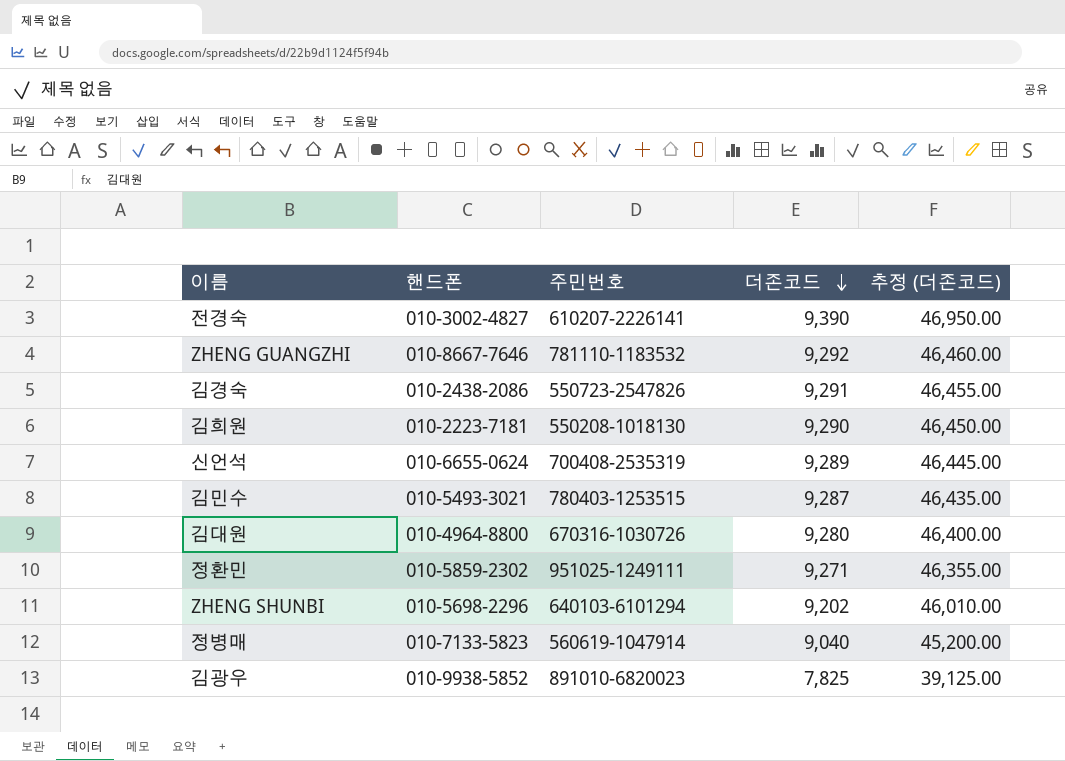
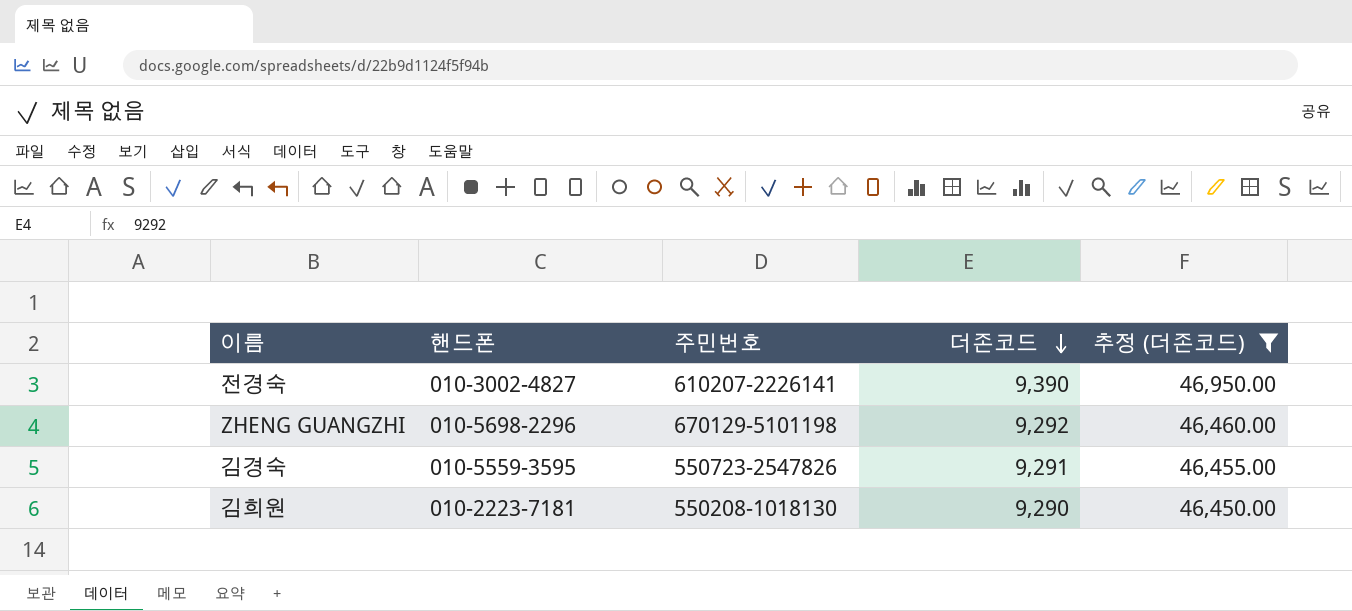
filter: none -> 추정 (더존코드) >= 46,450.00
ZHENG GUANGZHI | 핸드폰: 010-8667-7646 -> 010-5698-2296
ZHENG GUANGZHI | 주민번호: 781110-1183532 -> 670129-5101198
김경숙 | 핸드폰: 010-2438-2086 -> 010-5559-3595

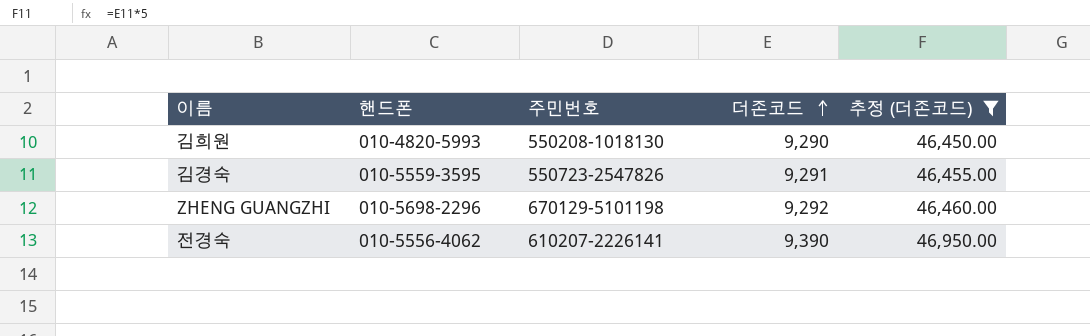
row order: 더존코드 descending -> 더존코드 ascending
김희원 | 핸드폰: 010-2223-7181 -> 010-4820-5993
전경숙 | 핸드폰: 010-3002-4827 -> 010-5556-4062

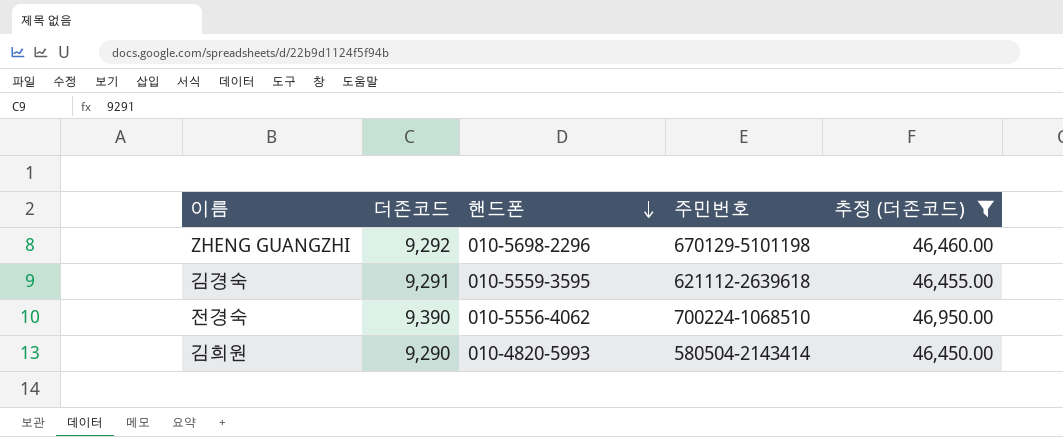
row order: 더존코드 ascending -> 핸드폰 descending
column 더존코드 | position: 4 -> 2
김경숙 | 주민번호: 550723-2547826 -> 621112-2639618
전경숙 | 주민번호: 610207-2226141 -> 700224-1068510
김희원 | 주민번호: 550208-1018130 -> 580504-2143414

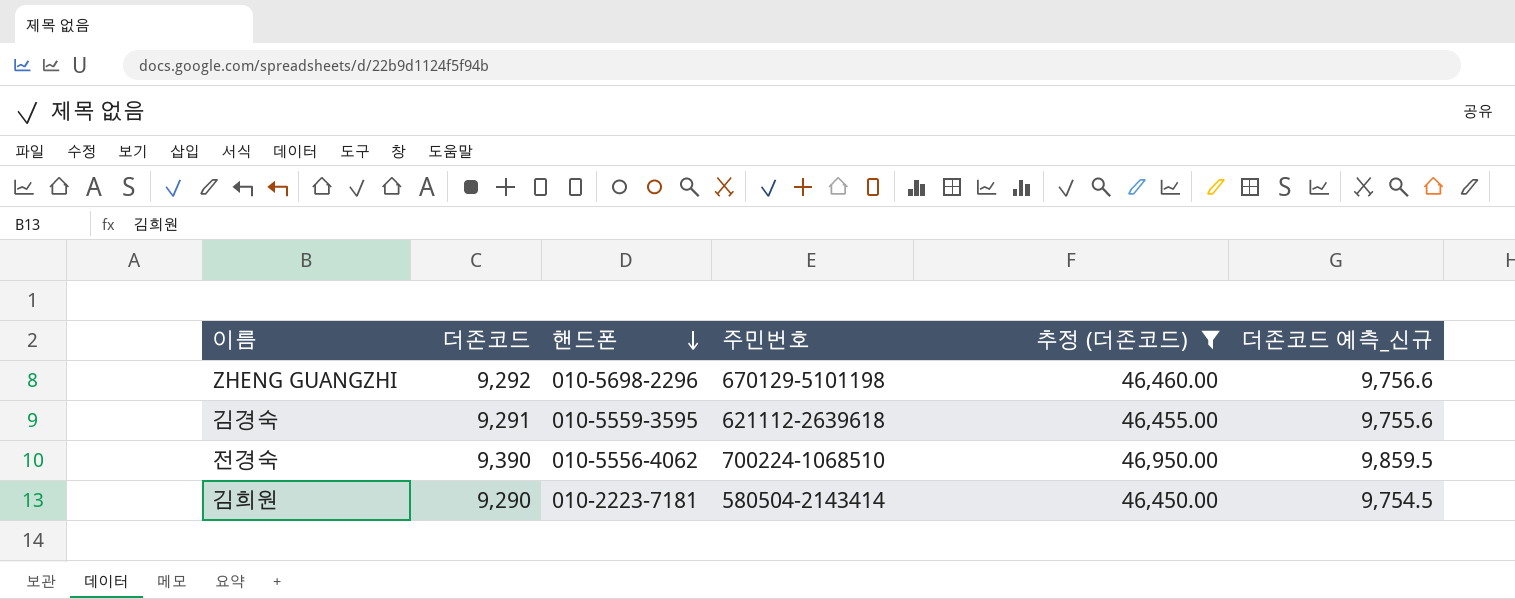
column 더존코드 예측_신규 | formula: none -> [더존코드] * 1.05
김희원 | 핸드폰: 010-4820-5993 -> 010-2223-7181

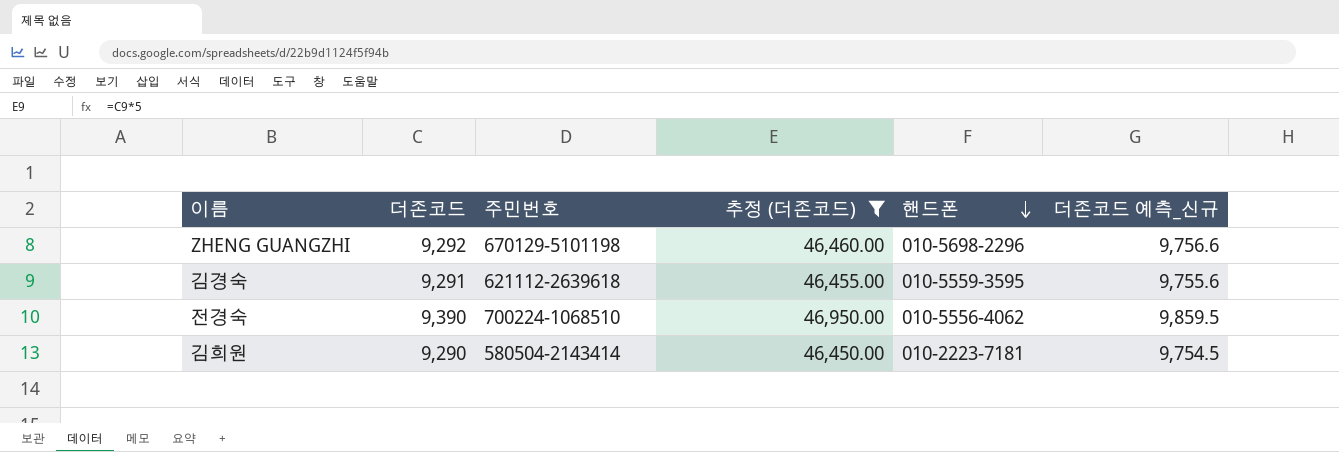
column 핸드폰 | position: 3 -> 5

